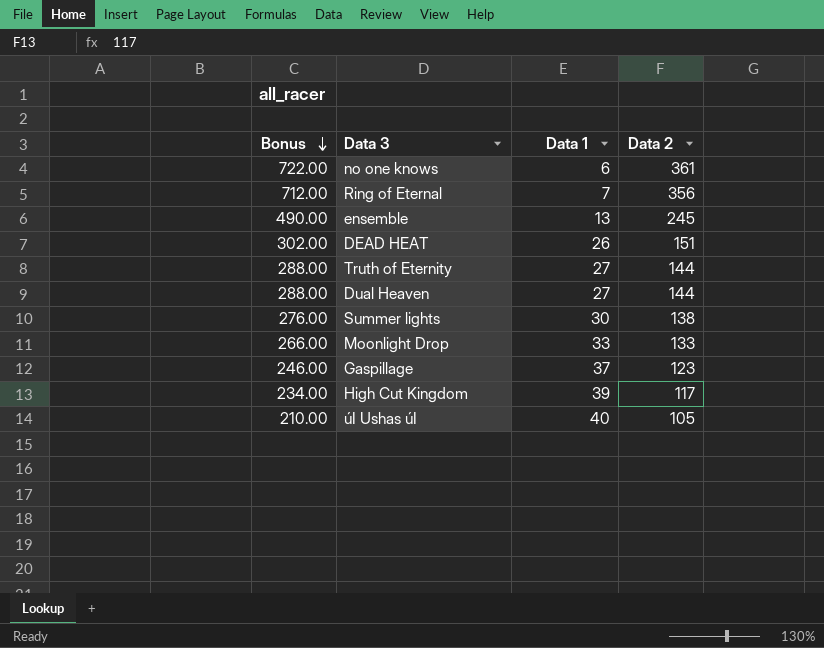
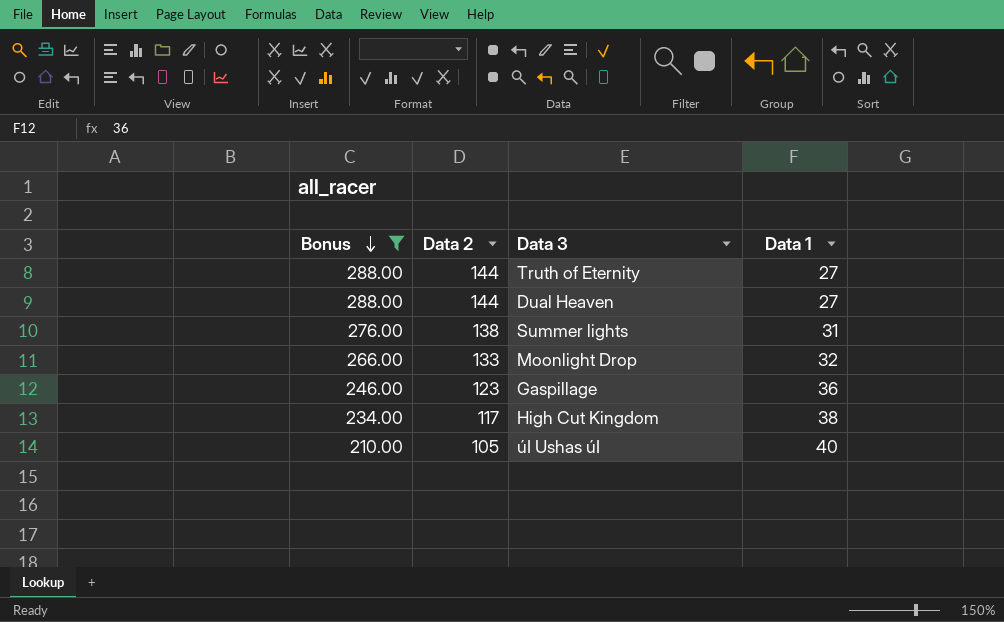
filter: none -> Bonus <= 288.00
column Data 2 | position: 4 -> 2
Summer lights | Data 1: 30 -> 31
Moonlight Drop | Data 1: 33 -> 32
Gaspillage | Data 1: 37 -> 36
High Cut Kingdom | Data 1: 39 -> 38

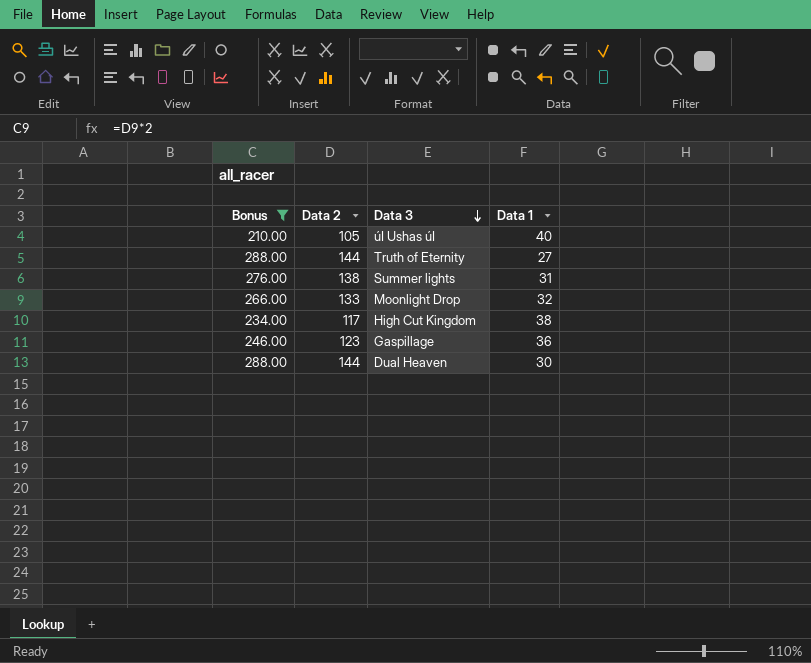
row order: Bonus descending -> Data 3 descending
Dual Heaven | Data 1: 27 -> 30

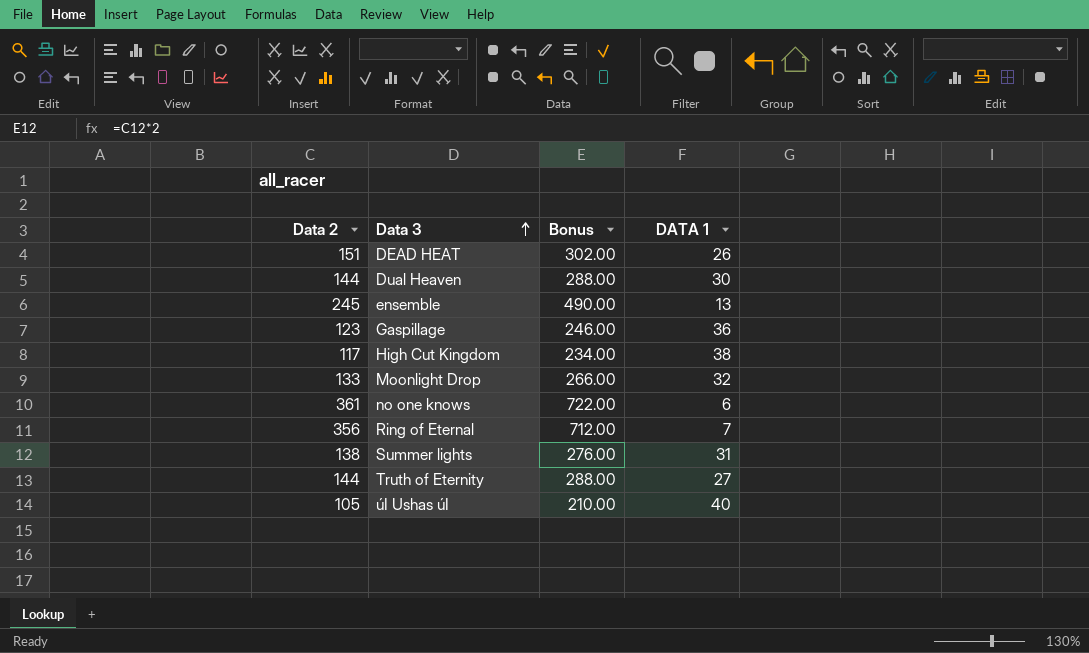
filter: Bonus <= 288.00 -> none
row order: Data 3 descending -> Data 3 ascending
column Bonus | position: 1 -> 3
column name: Data 1 -> DATA 1

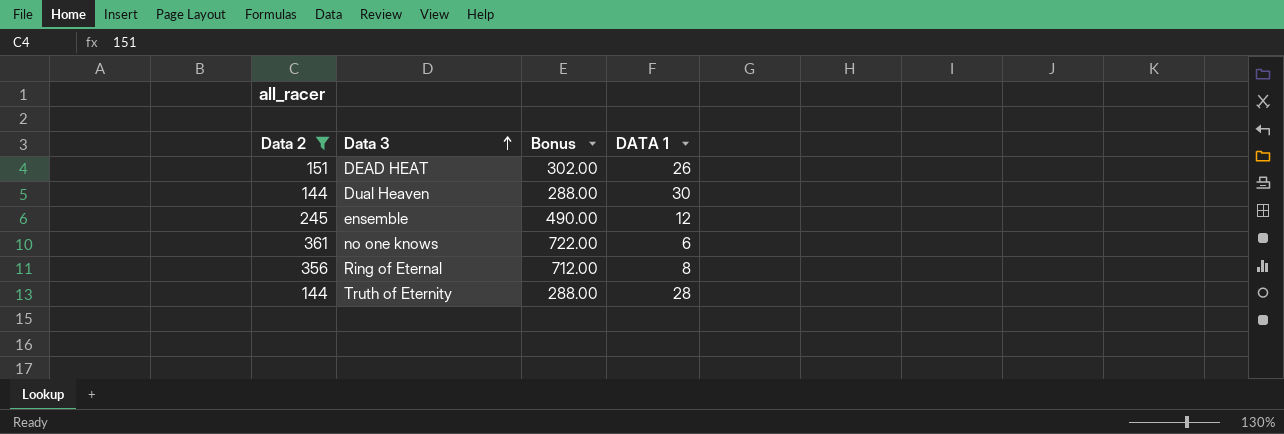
filter: none -> Data 2 >= 144
ensemble | DATA 1: 13 -> 12
Ring of Eternal | DATA 1: 7 -> 8
Truth of Eternity | DATA 1: 27 -> 28

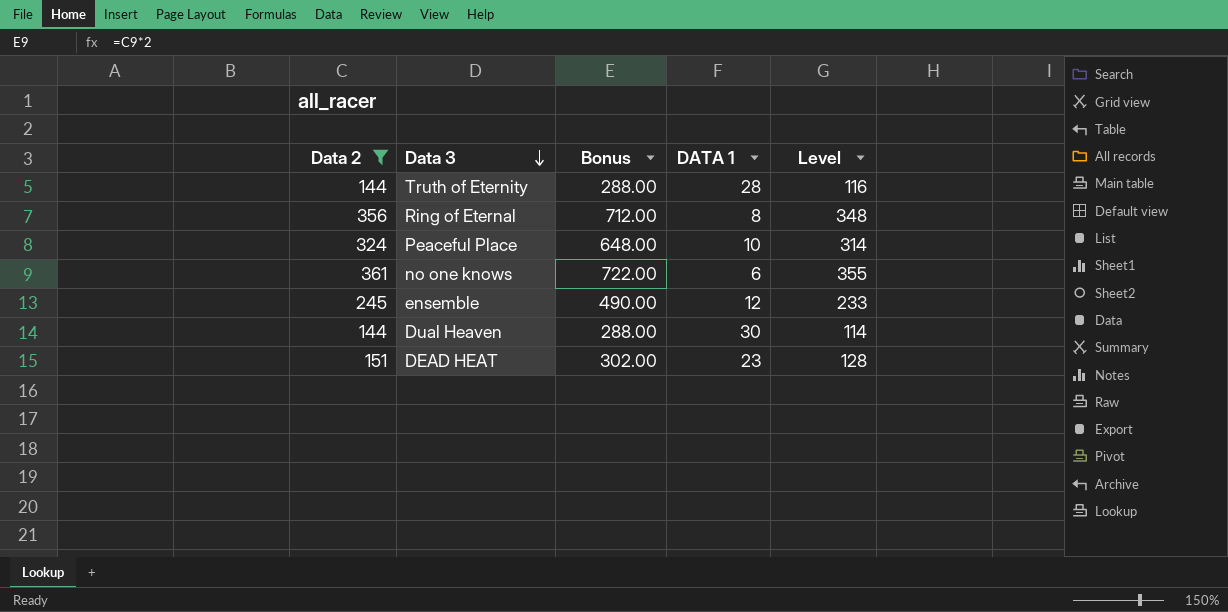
row order: Data 3 ascending -> Data 3 descending
column Level | formula: none -> [Data 2] - [DATA 1]
row Peaceful Place: none -> 324 | 648.00 | 10 | 314
DEAD HEAT | DATA 1: 26 -> 23

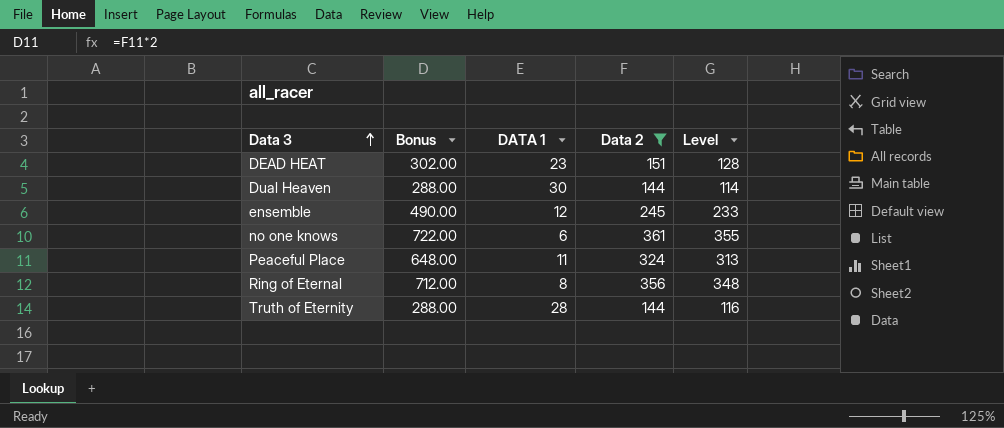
row order: Data 3 descending -> Data 3 ascending
column Data 2 | position: 1 -> 4
Peaceful Place | DATA 1: 10 -> 11
Peaceful Place | Level: 314 -> 313

